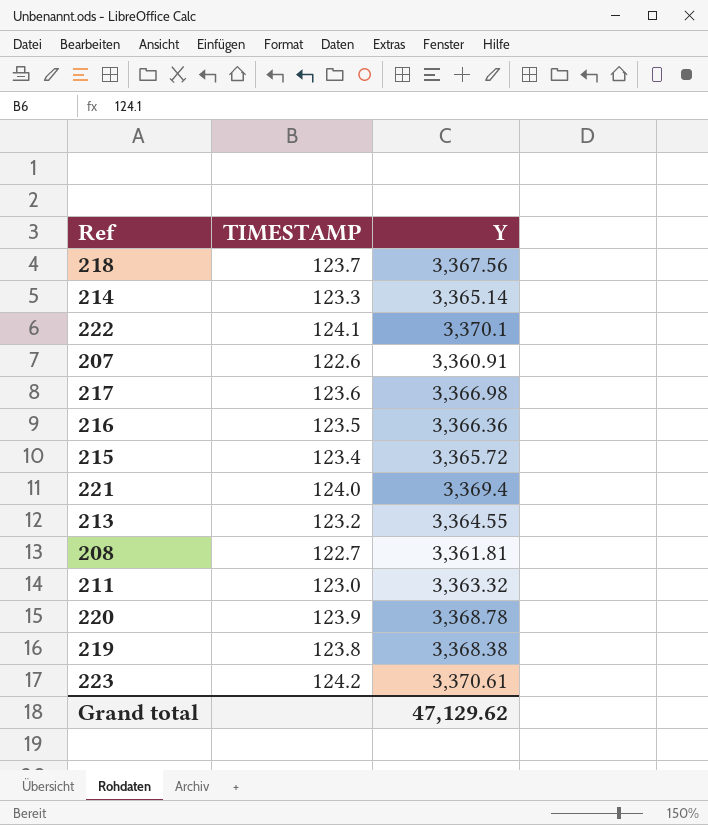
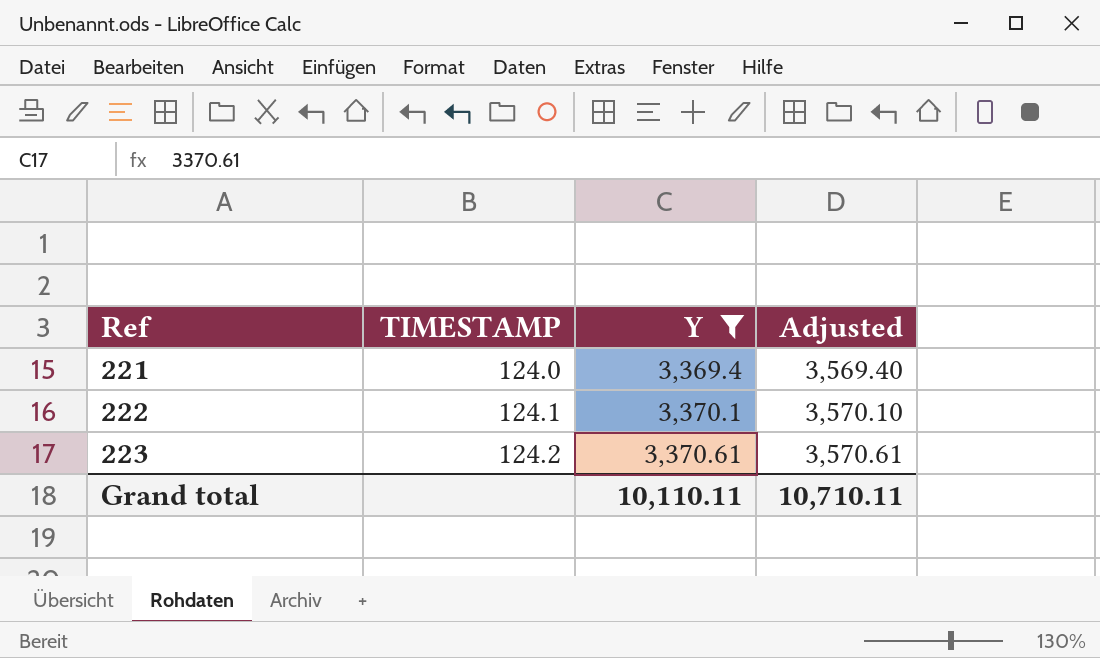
filter: none -> Y >= 3,369.4
row order: none -> Ref ascending
column Adjusted | formula: none -> [Y] + 200
Grand total | Y: 47,129.62 -> 10,110.11

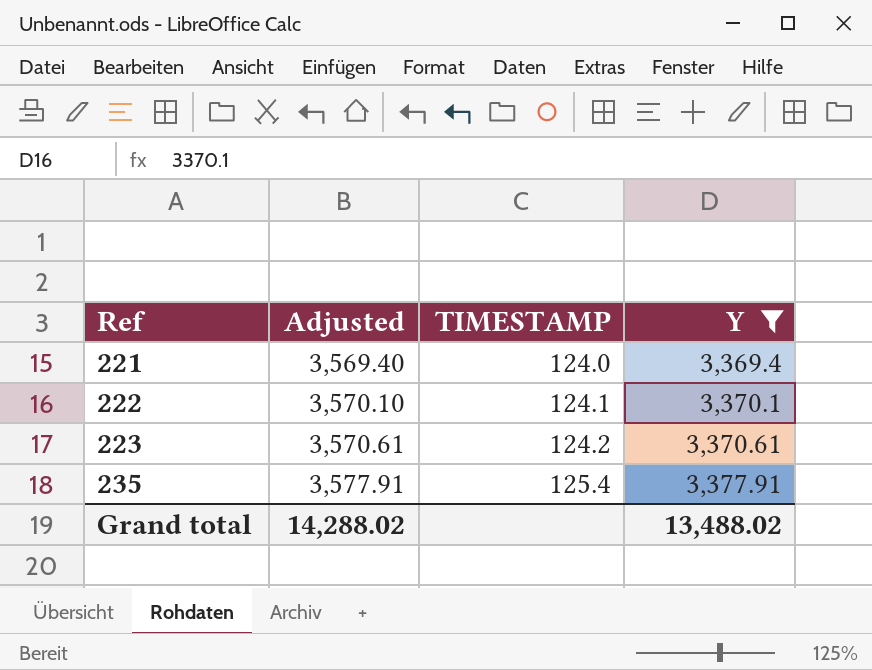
column Adjusted | position: 4 -> 2
row 235: none -> 3,577.91 | 125.4 | 3,377.91
Grand total | Adjusted: 10,710.11 -> 14,288.02
Grand total | Y: 10,110.11 -> 13,488.02

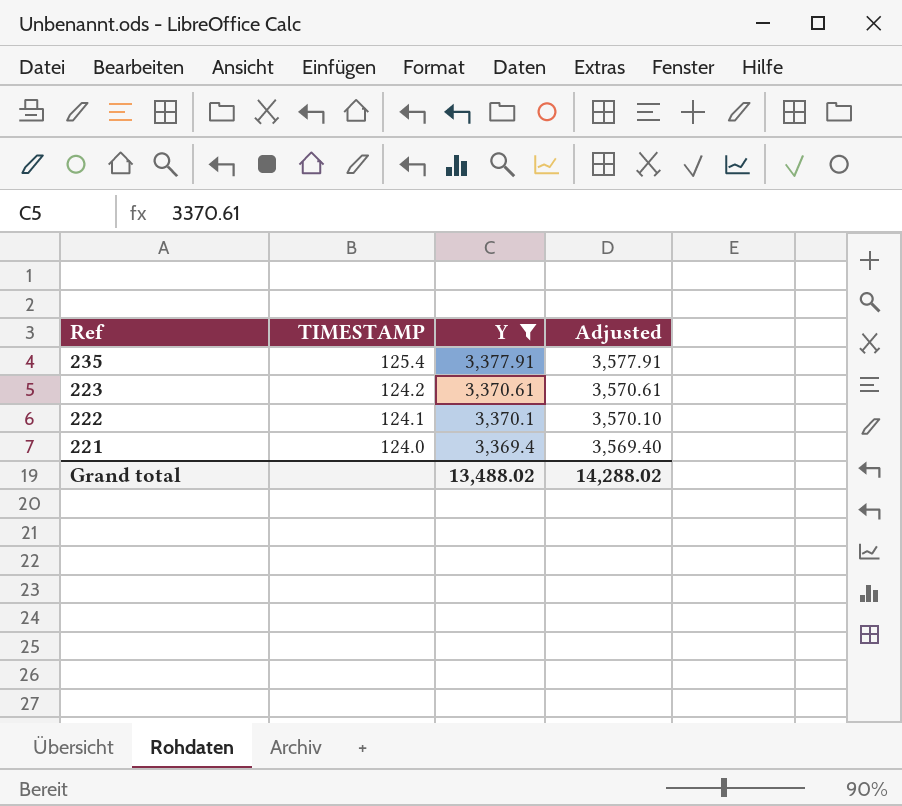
row order: Ref ascending -> Ref descending
column Adjusted | position: 2 -> 4

